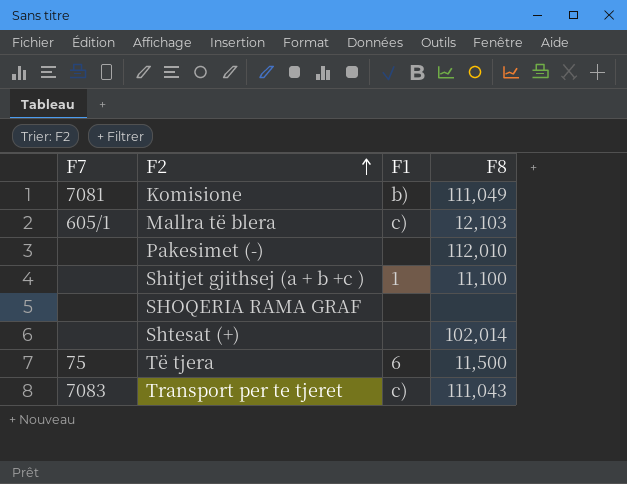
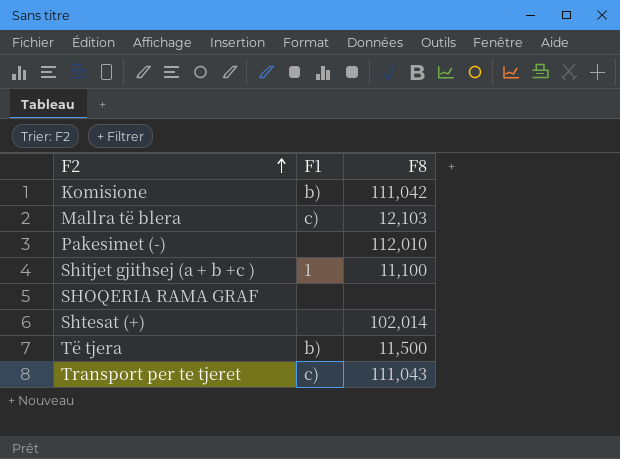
column F7 | position: 1 -> none
Komisione | F8: 111,049 -> 111,042
Të tjera | F1: 6 -> b)

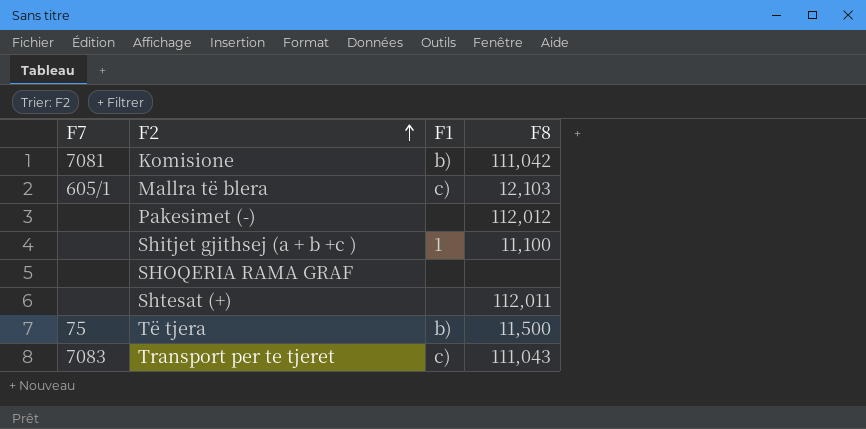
column F7 | position: none -> 1
Pakesimet (-) | F8: 112,010 -> 112,012
Shtesat (+) | F8: 102,014 -> 112,011

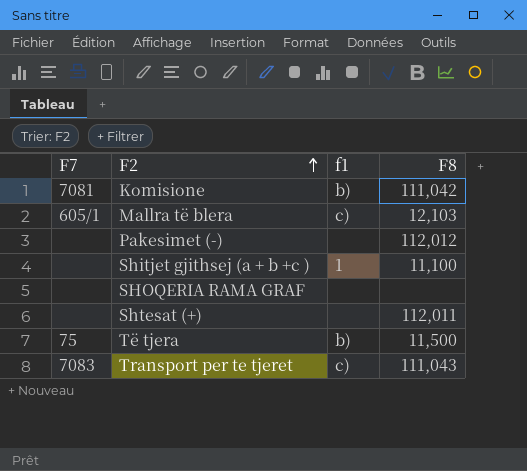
column name: F1 -> f1

